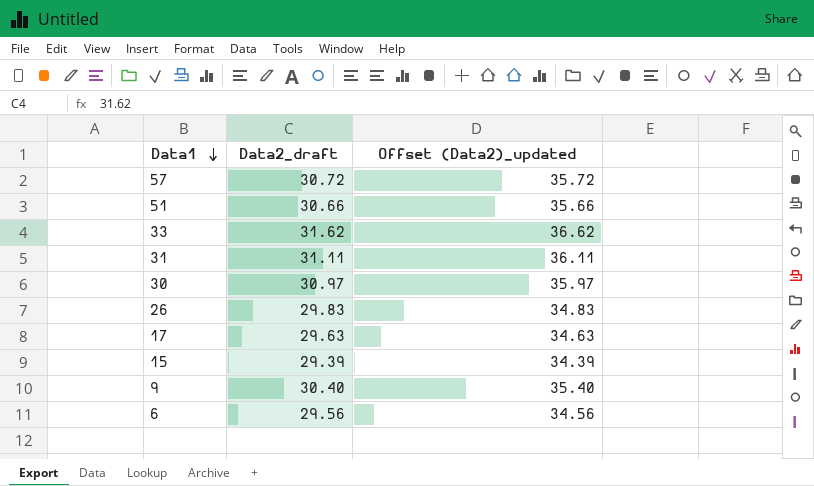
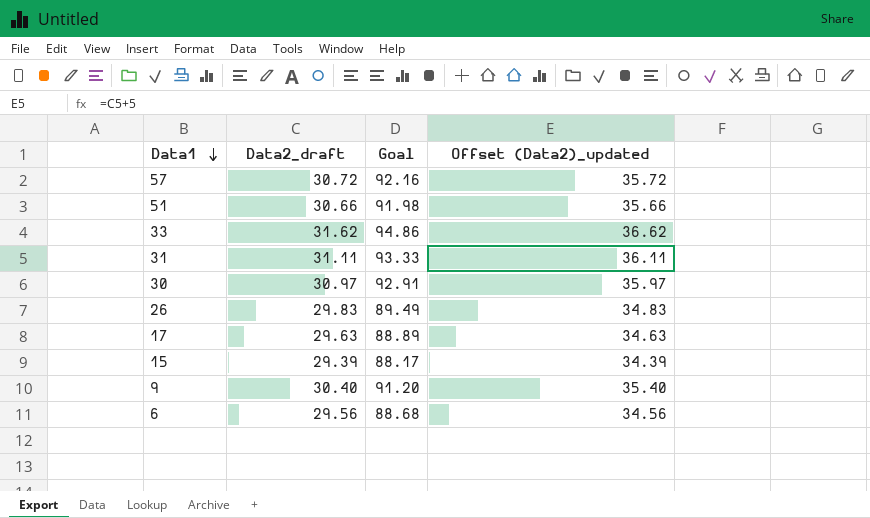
column Goal | formula: none -> [Data2_draft] * 3

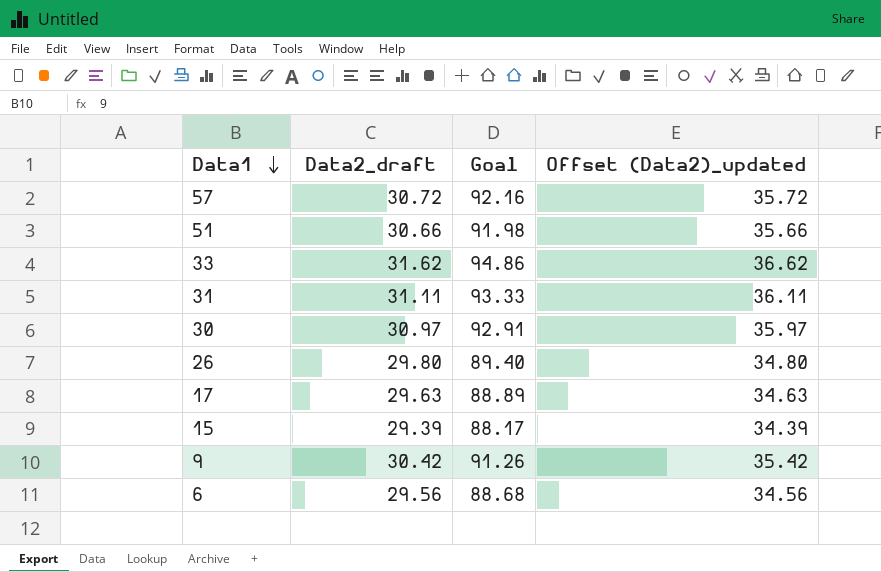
26 | Data2_draft: 29.83 -> 29.80
26 | Goal: 89.49 -> 89.40
26 | Offset (Data2)_updated: 34.83 -> 34.80
9 | Data2_draft: 30.40 -> 30.42
9 | Goal: 91.20 -> 91.26
9 | Offset (Data2)_updated: 35.40 -> 35.42

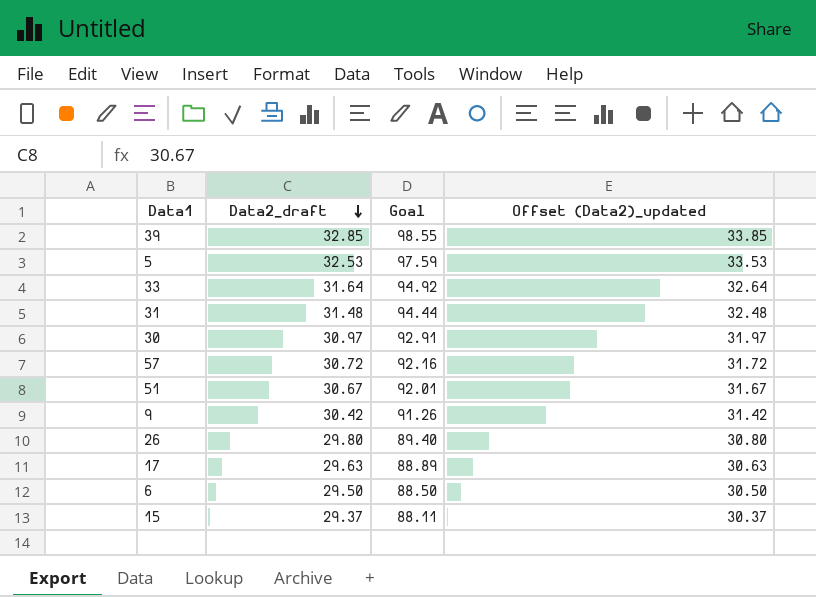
row order: Data1 descending -> Data2_draft descending
column Offset (Data2)_updated | formula: [Data2_draft] + 5 -> [Data2_draft] + 1
row 39: none -> 32.85 | 98.55 | 33.85
row 5: none -> 32.53 | 97.59 | 33.53
33 | Data2_draft: 31.62 -> 31.64
33 | Goal: 94.86 -> 94.92
31 | Data2_draft: 31.11 -> 31.48
31 | Goal: 93.33 -> 94.44
51 | Data2_draft: 30.66 -> 30.67
51 | Goal: 91.98 -> 92.01
6 | Data2_draft: 29.56 -> 29.50
6 | Goal: 88.68 -> 88.50
15 | Data2_draft: 29.39 -> 29.37
15 | Goal: 88.17 -> 88.11

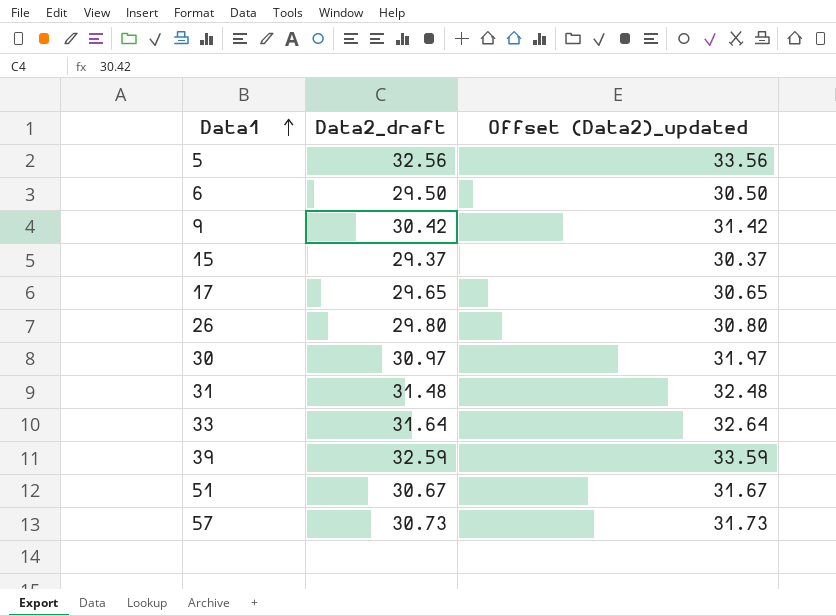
row order: Data2_draft descending -> Data1 ascending
column Goal | formula: [Data2_draft] * 3 -> none
5 | Data2_draft: 32.53 -> 32.56
5 | Offset (Data2)_updated: 33.53 -> 33.56
17 | Data2_draft: 29.63 -> 29.65
17 | Offset (Data2)_updated: 30.63 -> 30.65
39 | Data2_draft: 32.85 -> 32.59
39 | Offset (Data2)_updated: 33.85 -> 33.59
57 | Data2_draft: 30.72 -> 30.73
57 | Offset (Data2)_updated: 31.72 -> 31.73

